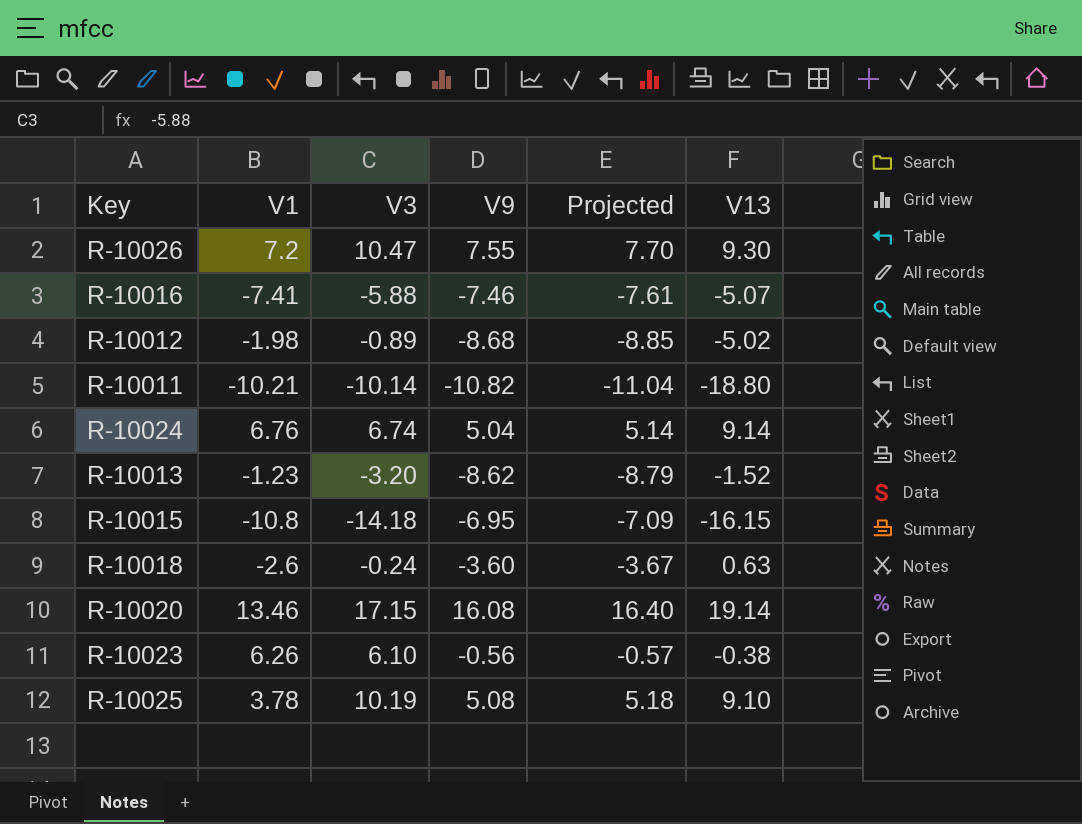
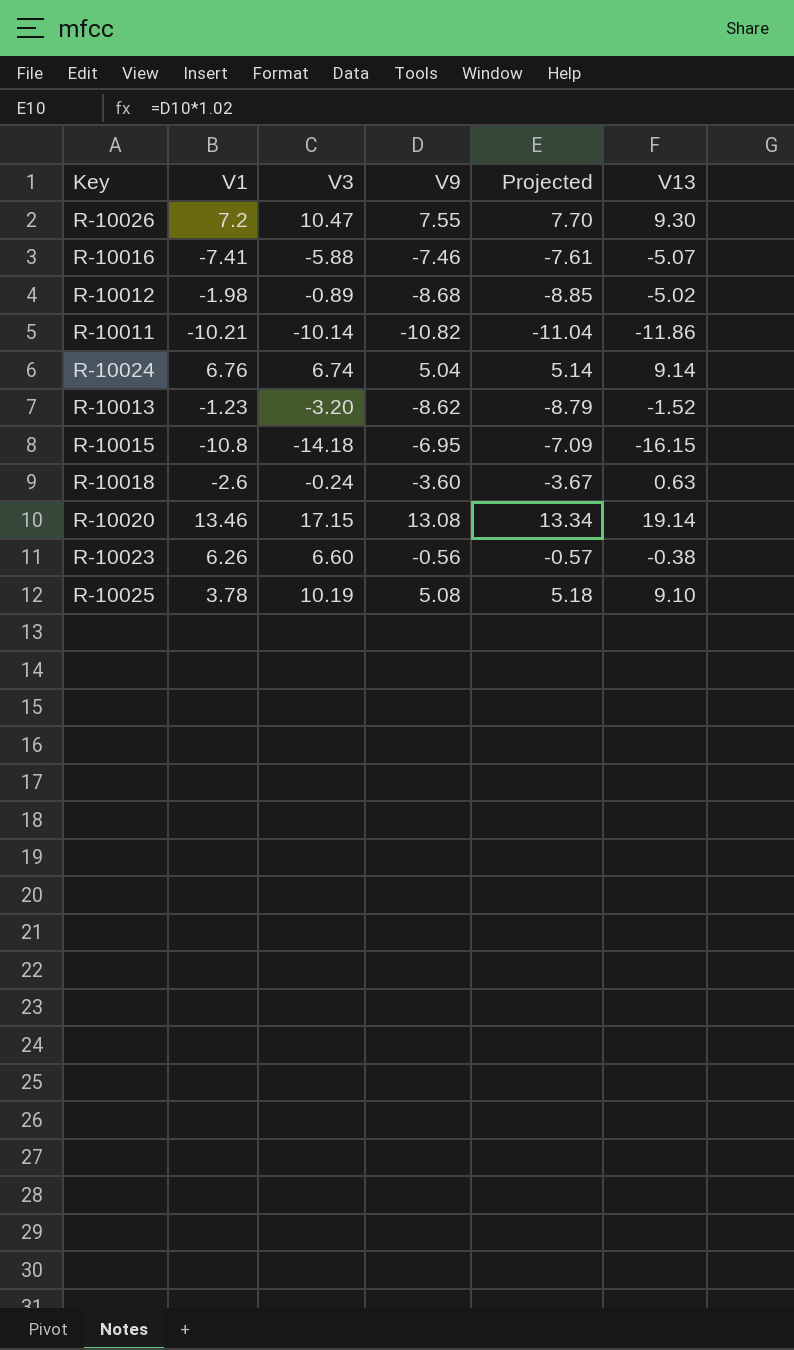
R-10011 | V13: -18.80 -> -11.86
R-10020 | V9: 16.08 -> 13.08
R-10020 | Projected: 16.40 -> 13.34
R-10023 | V3: 6.10 -> 6.60

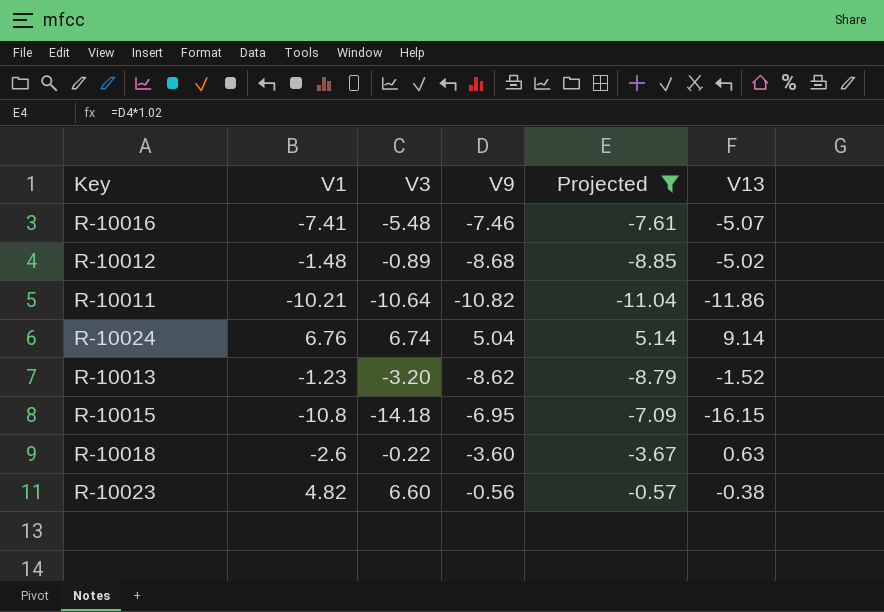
filter: none -> Projected <= 5.14
R-10016 | V3: -5.88 -> -5.48
R-10012 | V1: -1.98 -> -1.48
R-10011 | V3: -10.14 -> -10.64
R-10018 | V3: -0.24 -> -0.22
R-10023 | V1: 6.26 -> 4.82

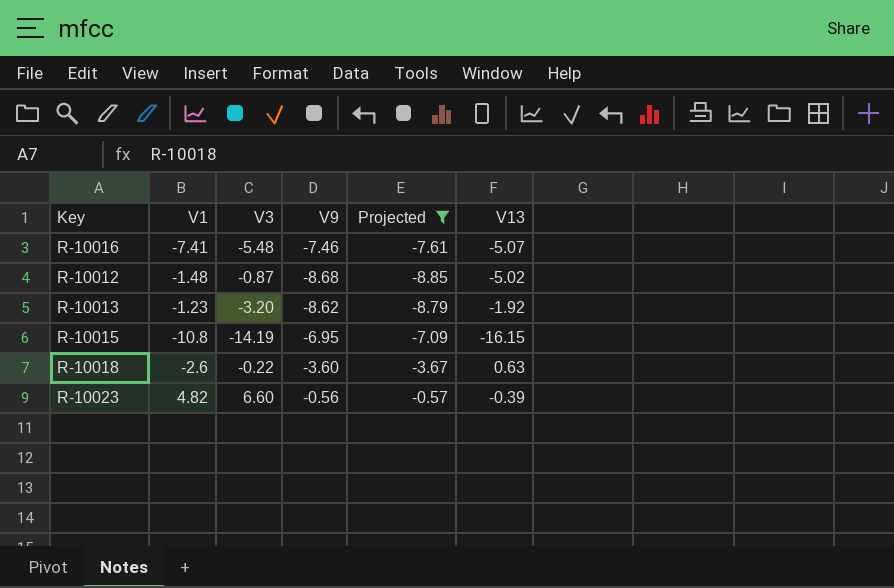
row R-10011: -10.21 | -10.64 | -10.82 | -11.04 | -11.86 -> none
row R-10024: 6.76 | 6.74 | 5.04 | 5.14 | 9.14 -> none
R-10012 | V3: -0.89 -> -0.87
R-10013 | V13: -1.52 -> -1.92
R-10015 | V3: -14.18 -> -14.19
R-10023 | V13: -0.38 -> -0.39

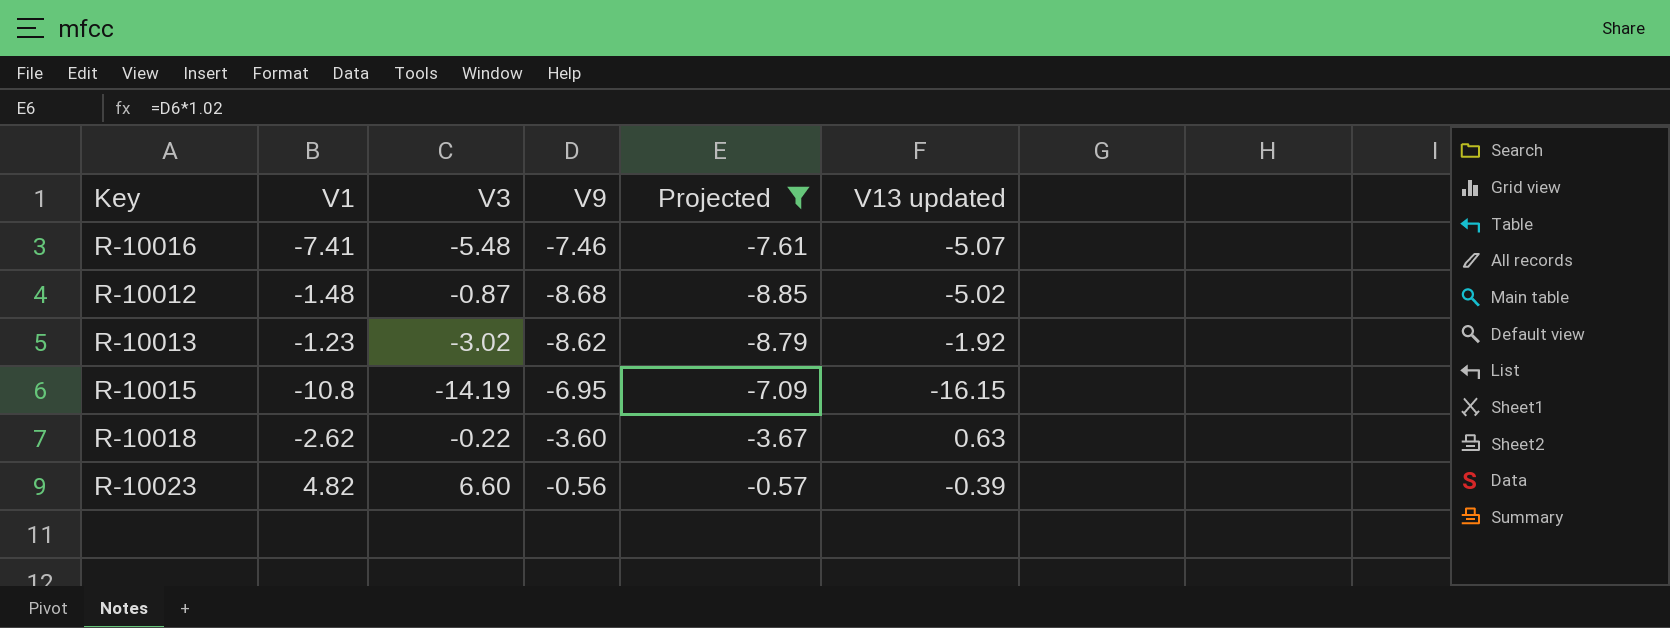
column name: V13 -> V13 updated
R-10013 | V3: -3.20 -> -3.02
R-10018 | V1: -2.6 -> -2.62

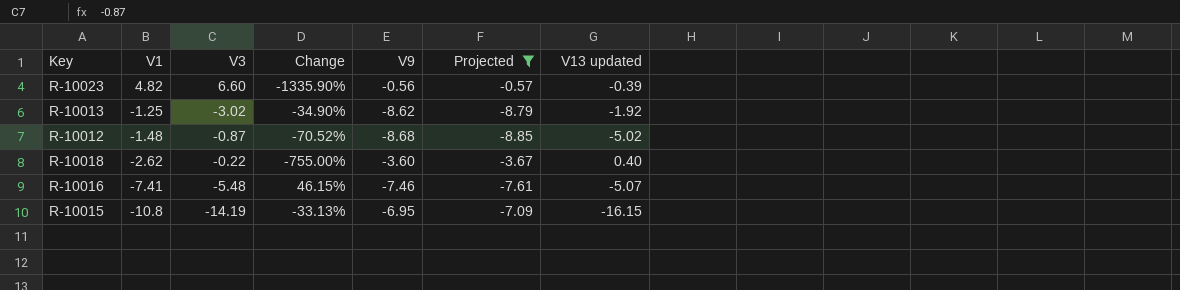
row order: none -> V1 descending
column Change | formula: none -> ([V1] - [V13 updated]) / [V13 updated]
R-10013 | V1: -1.23 -> -1.25
R-10018 | V13 updated: 0.63 -> 0.40

